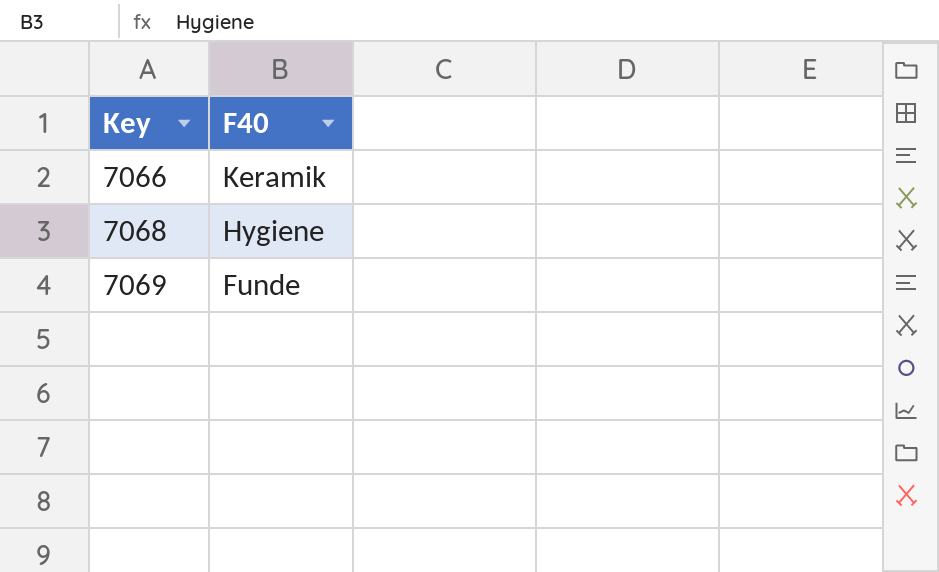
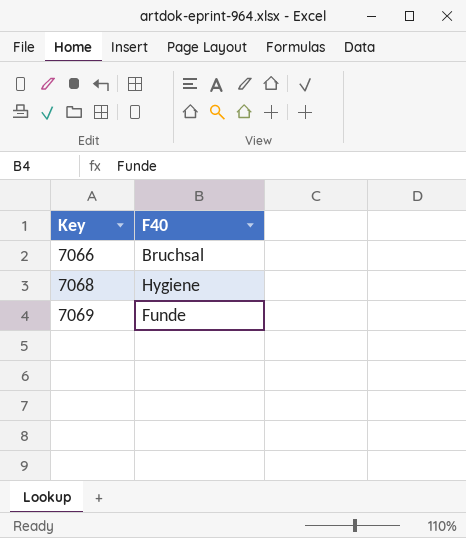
7066 | F40: Keramik -> Bruchsal

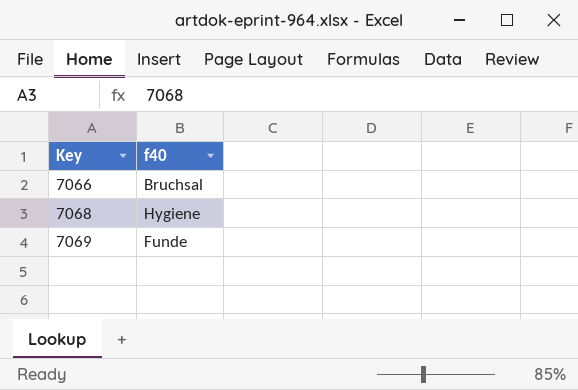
column name: F40 -> f40

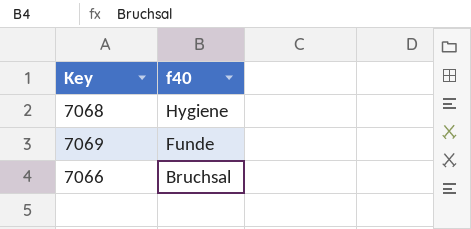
row order: Key ascending -> f40 descending

